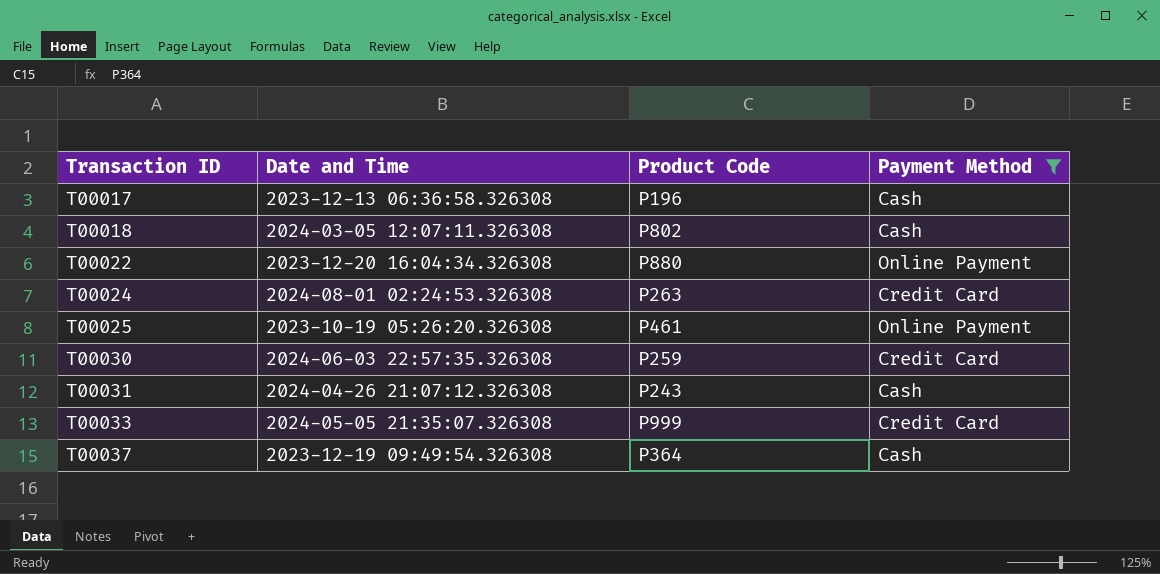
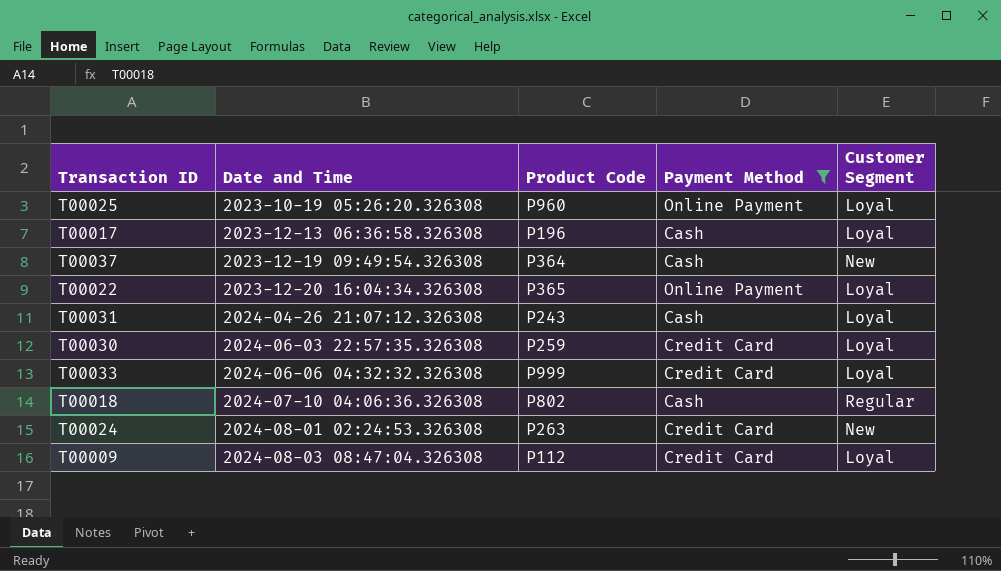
row order: Transaction ID ascending -> Date and Time ascending
column Customer Segment | position: none -> 5
T00025 | Product Code: P461 -> P960
T00022 | Product Code: P880 -> P365
T00033 | Date and Time: 2024-05-05 21:35:07.326308 -> 2024-06-06 04:32:32.326308
T00018 | Date and Time: 2024-03-05 12:07:11.326308 -> 2024-07-10 04:06:36.326308
row T00009: none -> 2024-08-03 08:47:04.326308 | P112 | Credit Card | Loyal

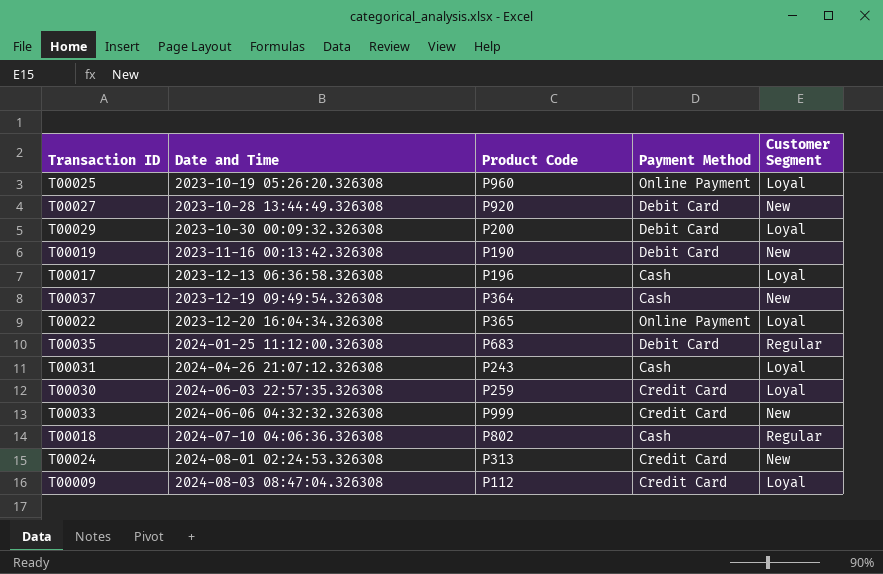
filter: Payment Method != Debit Card -> none
T00033 | Customer Segment: Loyal -> New
T00024 | Product Code: P263 -> P313

